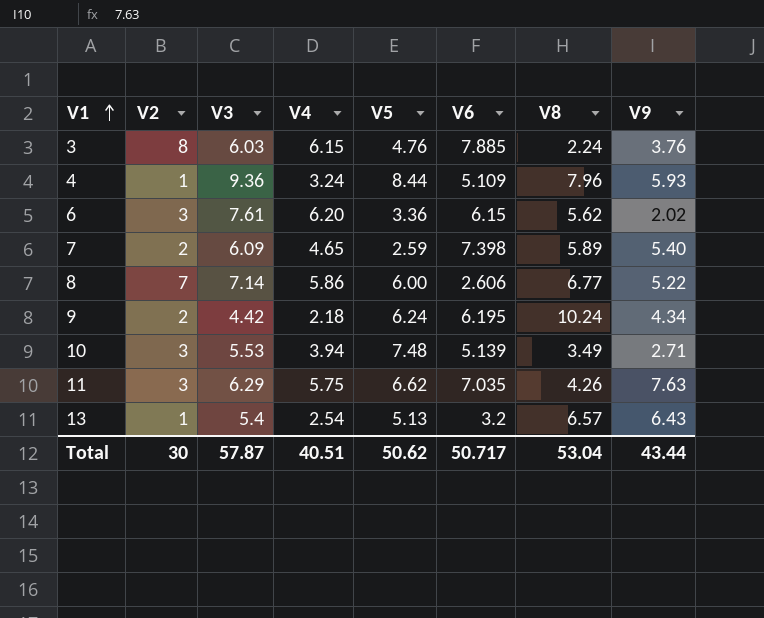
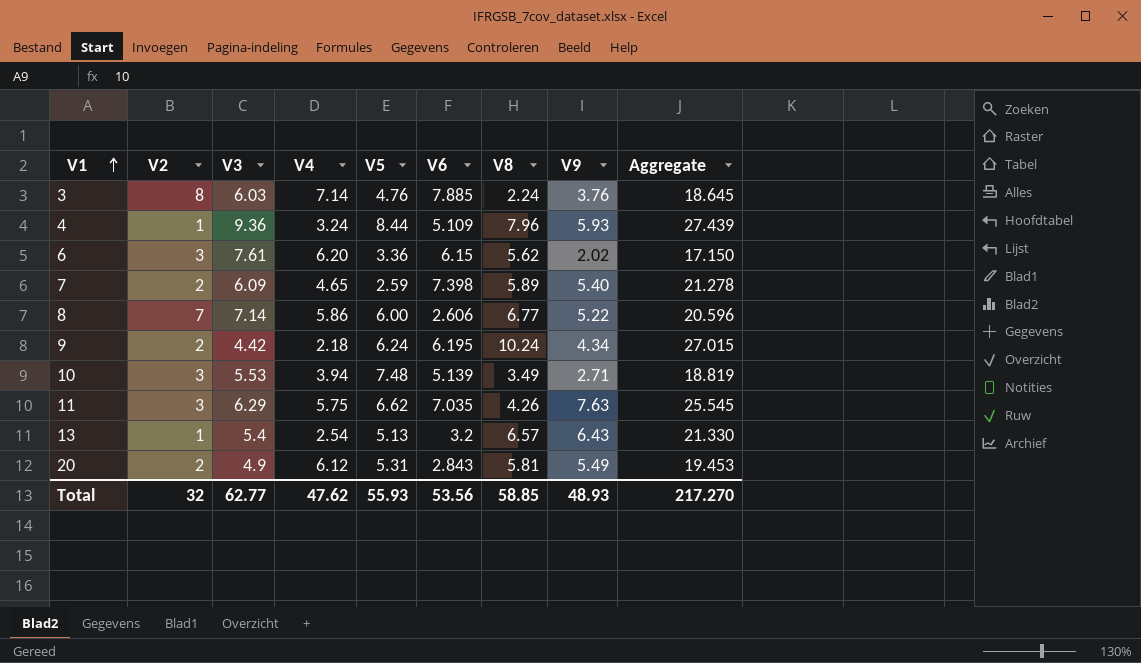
column Aggregate | formula: none -> [V5] + [V6] + [V8] + [V9]
3 | V4: 6.15 -> 7.14
row 20: none -> 2 | 4.9 | 6.12 | 5.31 | 2.843 | 5.81 | 5.49 | 19.453
Total | V2: 30 -> 32
Total | V3: 57.87 -> 62.77
Total | V4: 40.51 -> 47.62
Total | V5: 50.62 -> 55.93
Total | V6: 50.717 -> 53.56
Total | V8: 53.04 -> 58.85
Total | V9: 43.44 -> 48.93

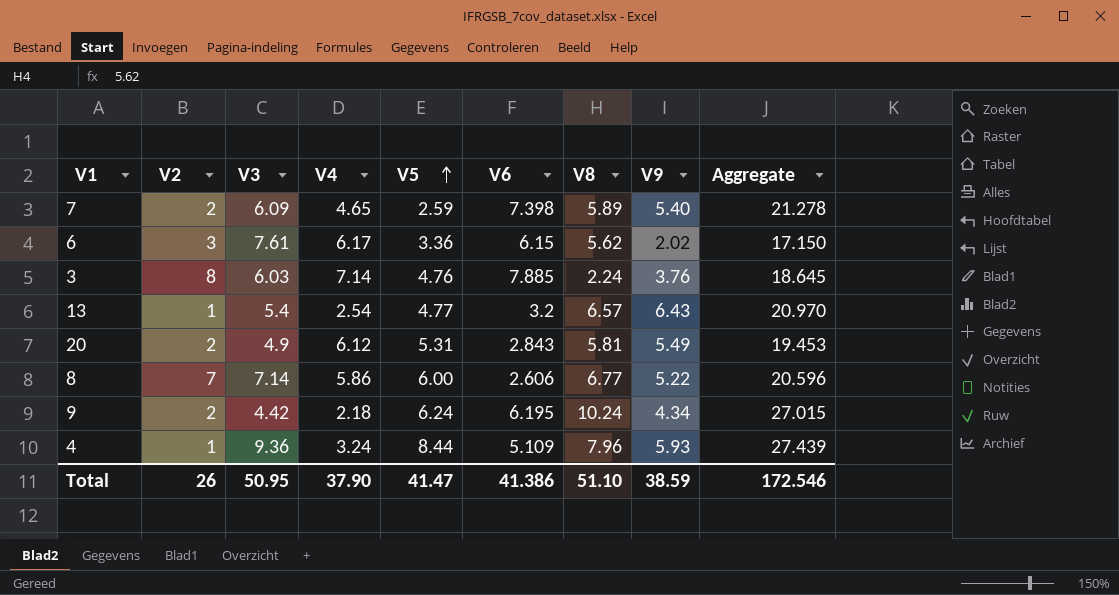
row order: V1 ascending -> V5 ascending
row 10: 3 | 5.53 | 3.94 | 7.48 | 5.139 | 3.49 | 2.71 | 18.819 -> none
row 11: 3 | 6.29 | 5.75 | 6.62 | 7.035 | 4.26 | 7.63 | 25.545 -> none
6 | V4: 6.20 -> 6.17
13 | V5: 5.13 -> 4.77
13 | Aggregate: 21.330 -> 20.970
Total | V2: 32 -> 26
Total | V3: 62.77 -> 50.95
Total | V4: 47.62 -> 37.90
Total | V5: 55.93 -> 41.47
Total | V6: 53.56 -> 41.386
Total | V8: 58.85 -> 51.10
Total | V9: 48.93 -> 38.59
Total | Aggregate: 217.270 -> 172.546

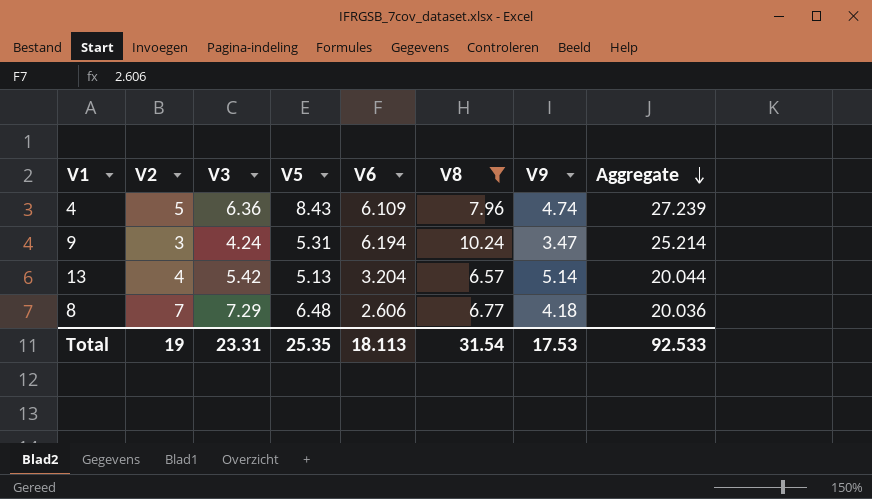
filter: none -> V8 >= 6.57
row order: V5 ascending -> Aggregate descending
column V4 | position: 4 -> none
4 | V2: 1 -> 5
4 | V3: 9.36 -> 6.36
4 | V5: 8.44 -> 8.43
4 | V6: 5.109 -> 6.109
4 | V9: 5.93 -> 4.74
4 | Aggregate: 27.439 -> 27.239
9 | V2: 2 -> 3
9 | V3: 4.42 -> 4.24
9 | V5: 6.24 -> 5.31
9 | V6: 6.195 -> 6.194
9 | V9: 4.34 -> 3.47
9 | Aggregate: 27.015 -> 25.214
13 | V2: 1 -> 4
13 | V3: 5.4 -> 5.42
13 | V5: 4.77 -> 5.13
13 | V6: 3.2 -> 3.204
13 | V9: 6.43 -> 5.14
13 | Aggregate: 20.970 -> 20.044
8 | V3: 7.14 -> 7.29
8 | V5: 6.00 -> 6.48
8 | V9: 5.22 -> 4.18
8 | Aggregate: 20.596 -> 20.036
Total | V2: 26 -> 19
Total | V3: 50.95 -> 23.31
Total | V5: 41.47 -> 25.35
Total | V6: 41.386 -> 18.113
Total | V8: 51.10 -> 31.54
Total | V9: 38.59 -> 17.53
Total | Aggregate: 172.546 -> 92.533

